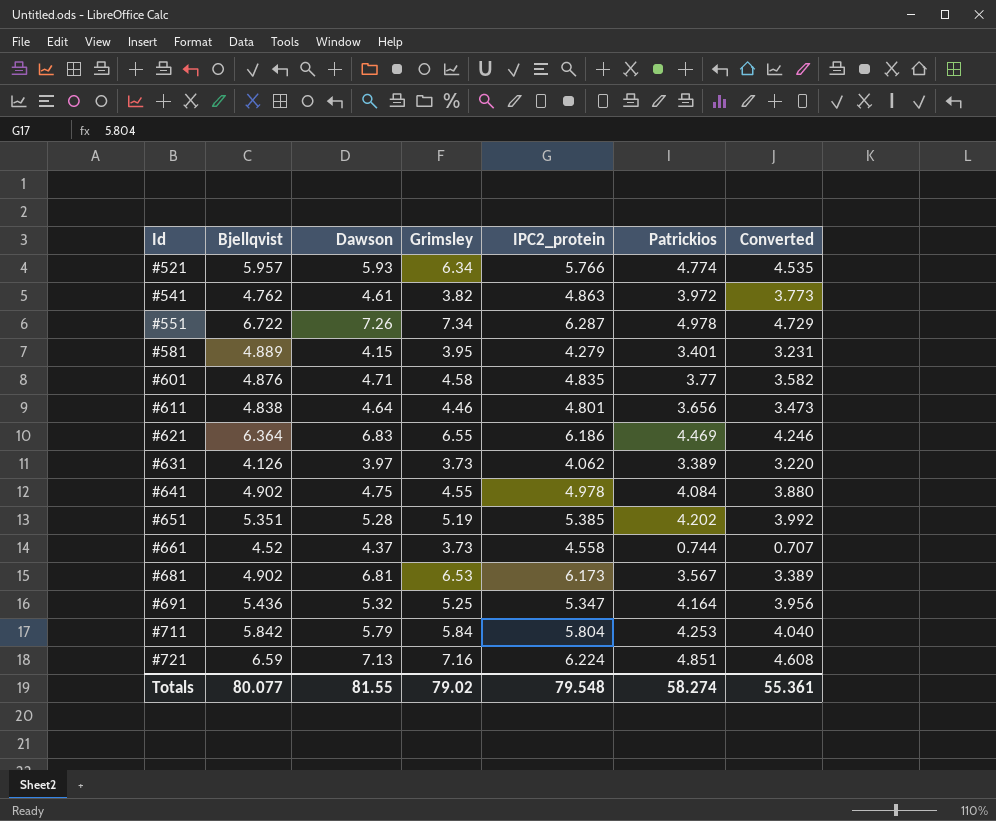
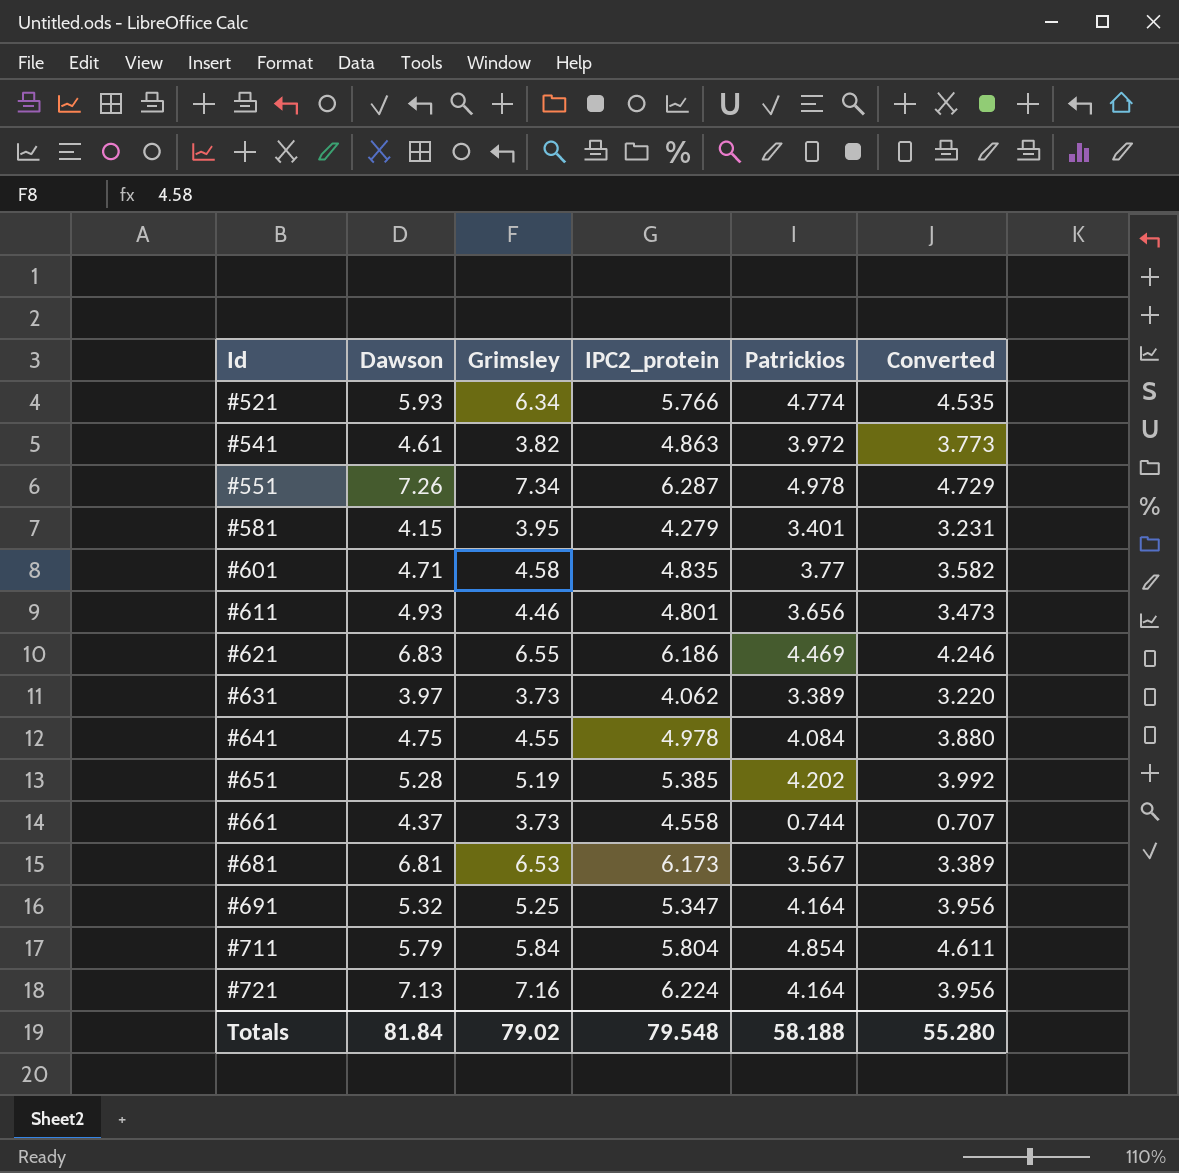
column Bjellqvist | position: 2 -> none
#611 | Dawson: 4.64 -> 4.93
#711 | Patrickios: 4.253 -> 4.854
#711 | Converted: 4.040 -> 4.611
#721 | Patrickios: 4.851 -> 4.164
#721 | Converted: 4.608 -> 3.956
Totals | Dawson: 81.55 -> 81.84
Totals | Patrickios: 58.274 -> 58.188
Totals | Converted: 55.361 -> 55.280

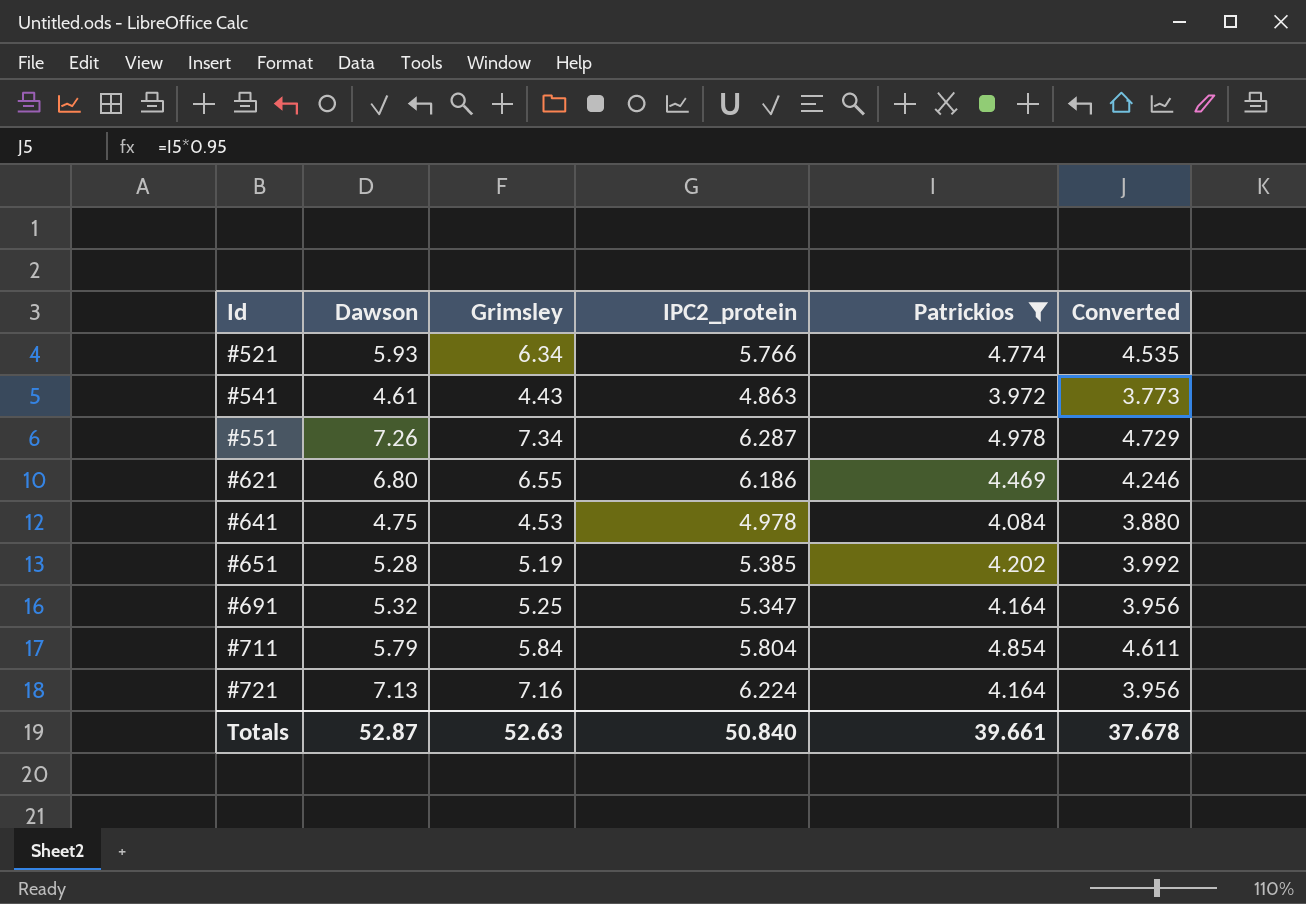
filter: none -> Patrickios >= 3.972
#541 | Grimsley: 3.82 -> 4.43
#621 | Dawson: 6.83 -> 6.80
#641 | Grimsley: 4.55 -> 4.53
Totals | Dawson: 81.84 -> 52.87
Totals | Grimsley: 79.02 -> 52.63
Totals | IPC2_protein: 79.548 -> 50.840
Totals | Patrickios: 58.188 -> 39.661
Totals | Converted: 55.280 -> 37.678

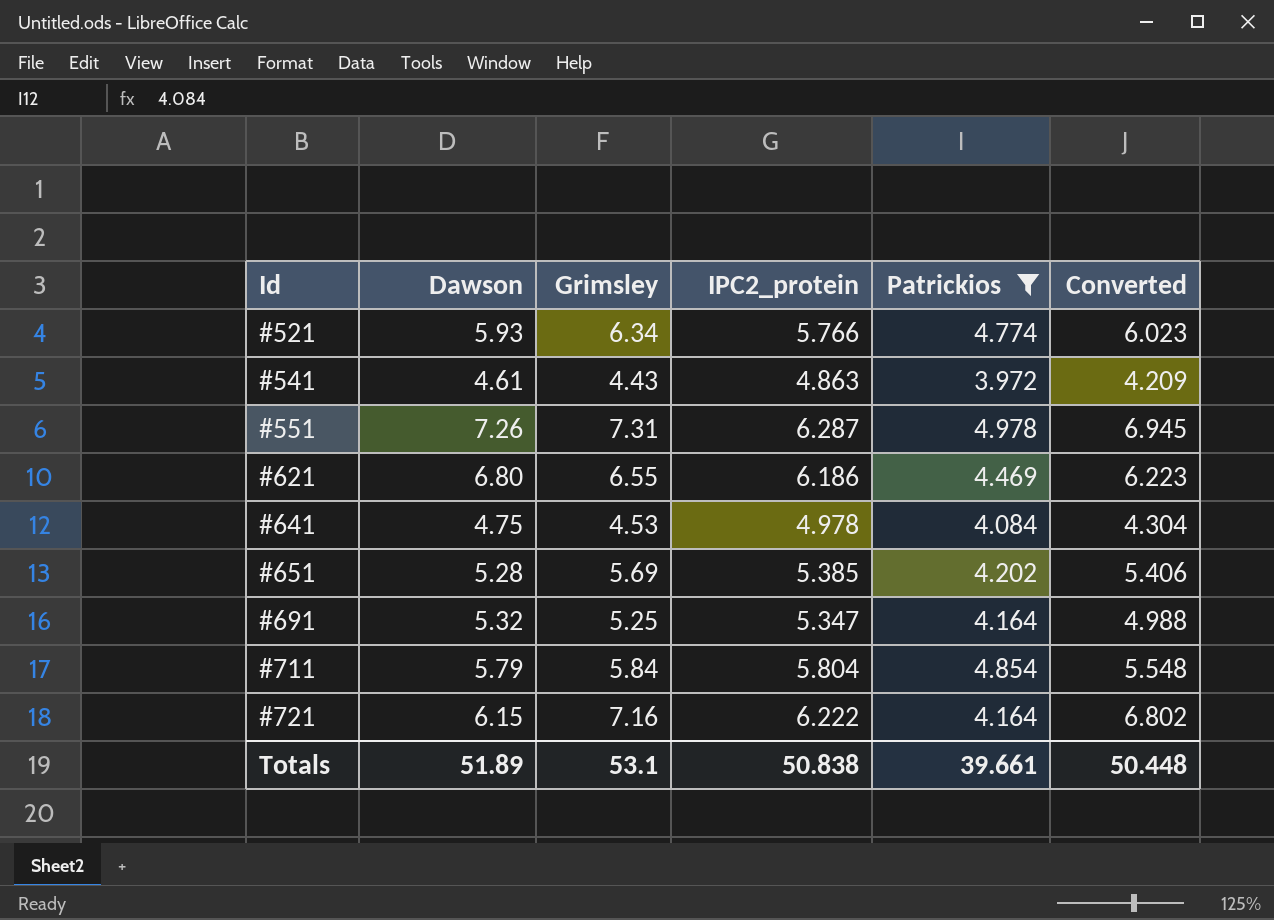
column Converted | formula: [Patrickios] * 0.95 -> [Grimsley] * 0.95
#551 | Grimsley: 7.34 -> 7.31
#651 | Grimsley: 5.19 -> 5.69
#721 | Dawson: 7.13 -> 6.15
#721 | IPC2_protein: 6.224 -> 6.222
Totals | Dawson: 52.87 -> 51.89
Totals | Grimsley: 52.63 -> 53.1
Totals | IPC2_protein: 50.840 -> 50.838
Totals | Converted: 37.678 -> 50.448

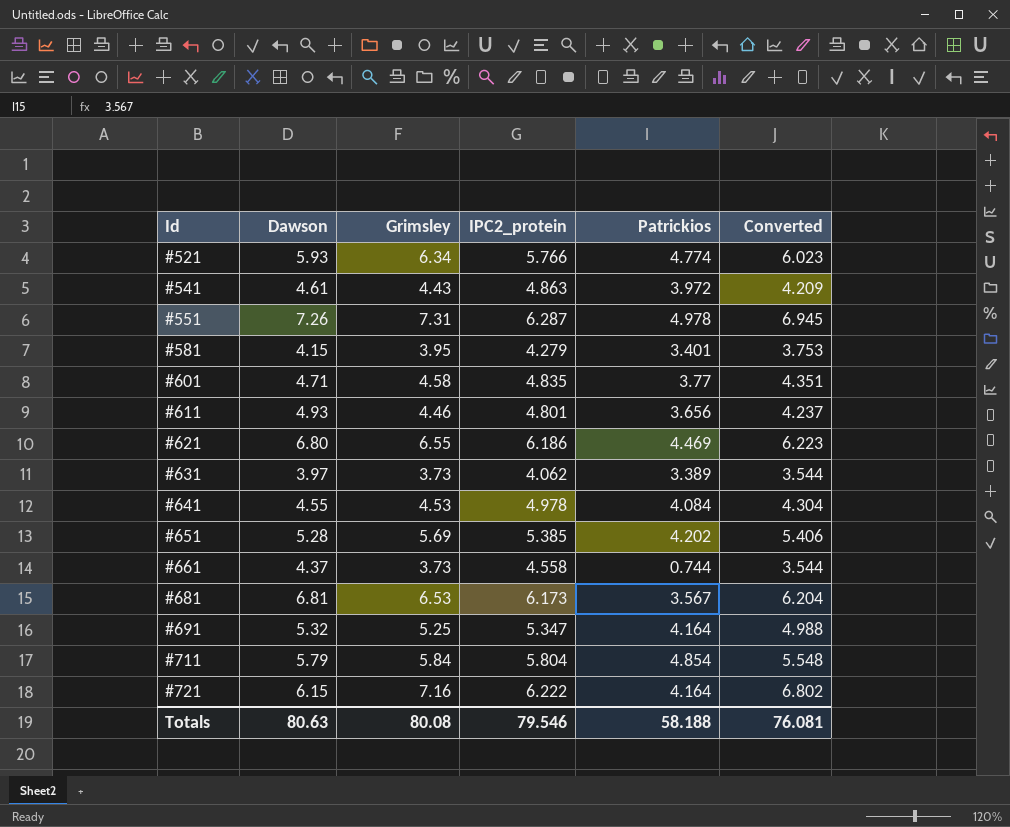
filter: Patrickios >= 3.972 -> none
#641 | Dawson: 4.75 -> 4.55
Totals | Dawson: 51.89 -> 80.63
Totals | Grimsley: 53.1 -> 80.08
Totals | IPC2_protein: 50.838 -> 79.546
Totals | Patrickios: 39.661 -> 58.188
Totals | Converted: 50.448 -> 76.081

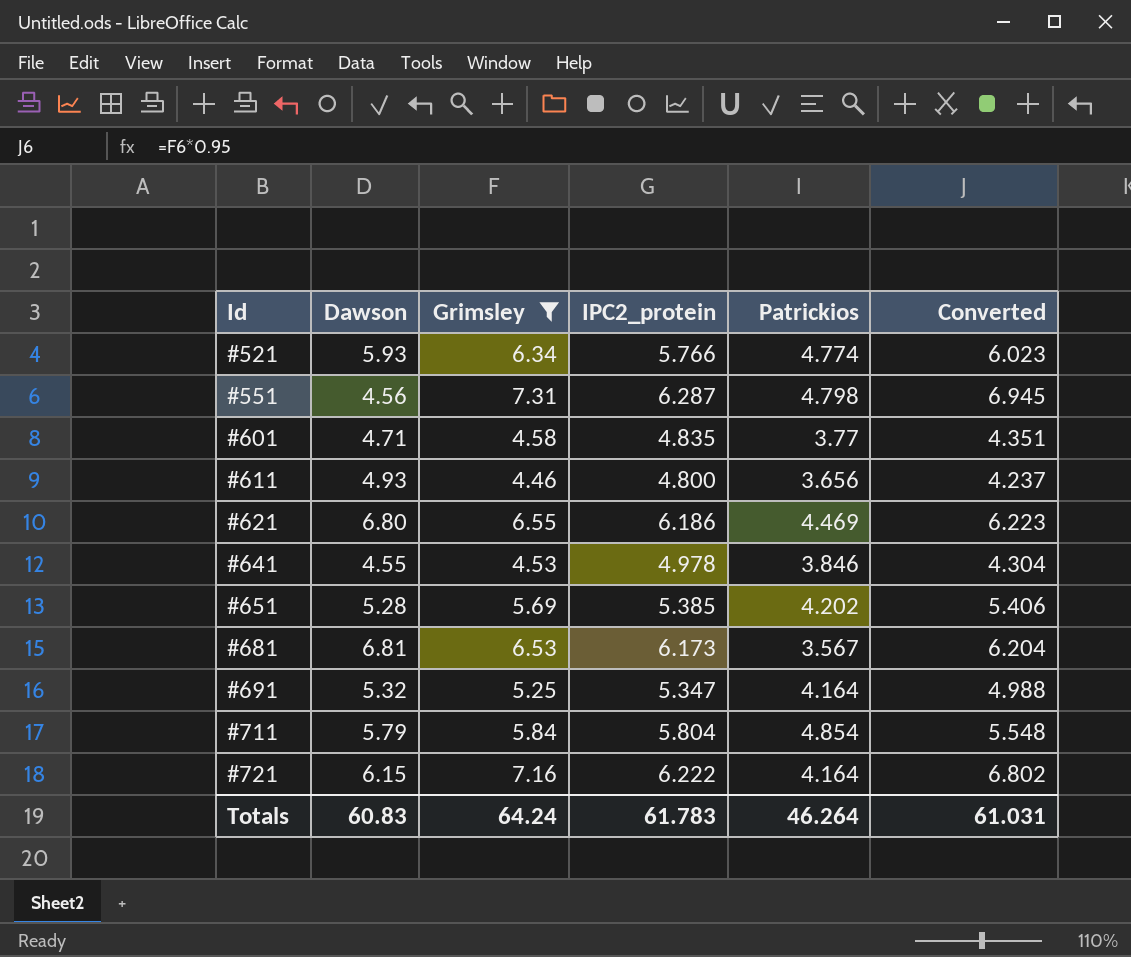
filter: none -> Grimsley >= 4.46
#551 | Dawson: 7.26 -> 4.56
#551 | Patrickios: 4.978 -> 4.798
#611 | IPC2_protein: 4.801 -> 4.800
#641 | Patrickios: 4.084 -> 3.846
Totals | Dawson: 80.63 -> 60.83
Totals | Grimsley: 80.08 -> 64.24
Totals | IPC2_protein: 79.546 -> 61.783
Totals | Patrickios: 58.188 -> 46.264
Totals | Converted: 76.081 -> 61.031

